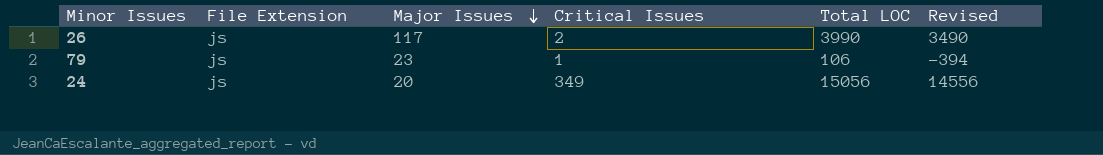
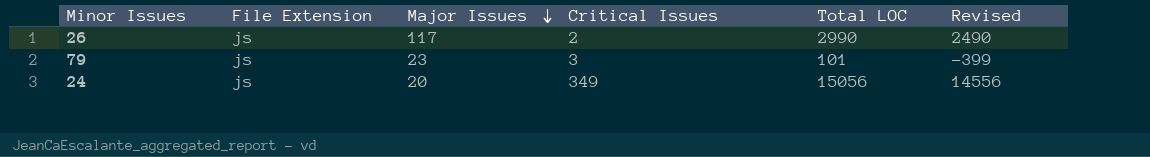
26 | Total LOC: 3990 -> 2990
26 | Revised: 3490 -> 2490
79 | Critical Issues: 1 -> 3
79 | Total LOC: 106 -> 101
79 | Revised: -394 -> -399

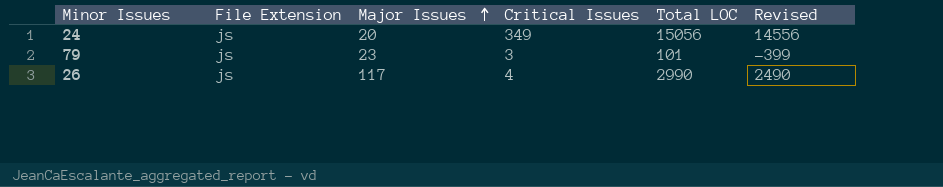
row order: Major Issues descending -> Major Issues ascending
26 | Critical Issues: 2 -> 4

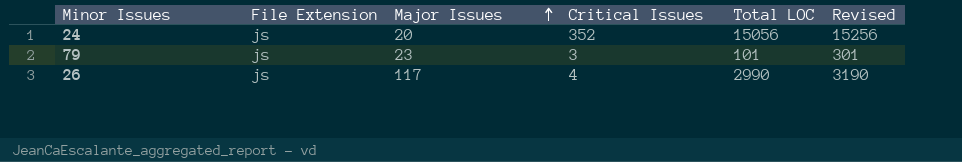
column Revised | formula: [Total LOC] - 500 -> [Total LOC] + 200
24 | Critical Issues: 349 -> 352

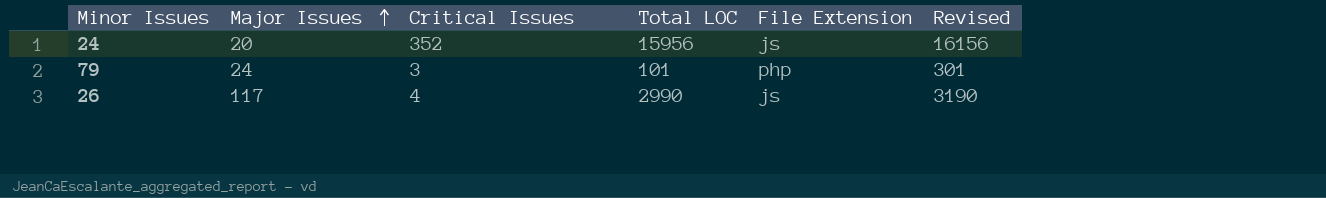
column File Extension | position: 2 -> 5
24 | Total LOC: 15056 -> 15956
24 | Revised: 15256 -> 16156
79 | Major Issues: 23 -> 24
79 | File Extension: js -> php

